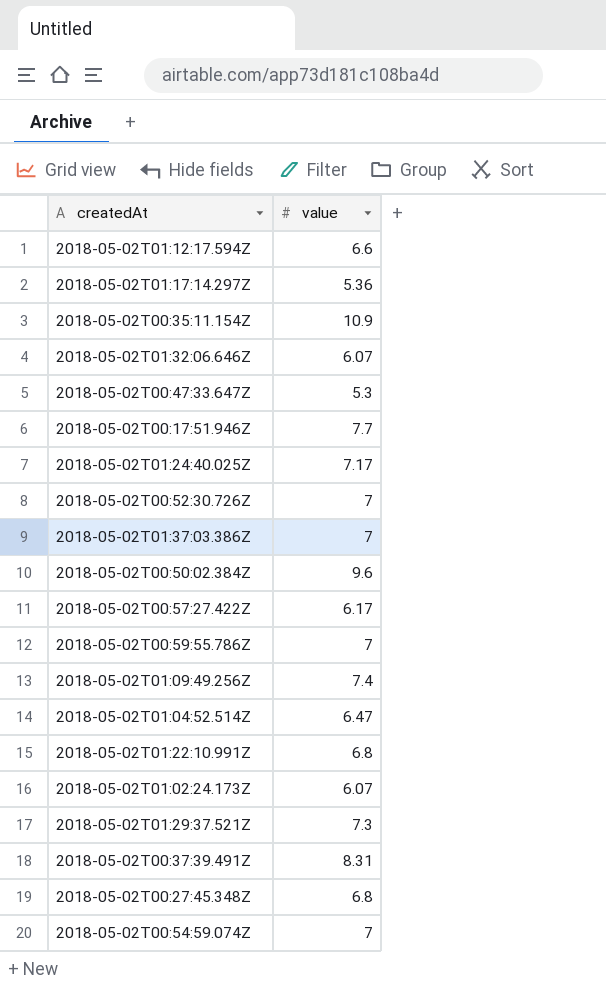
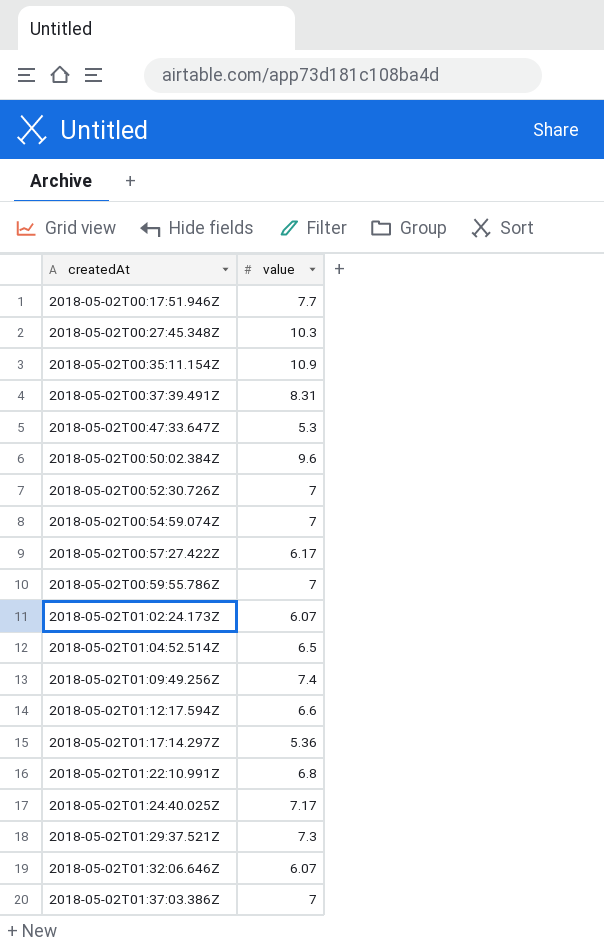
row order: none -> createdAt ascending
2018-05-02T00:27:45.348Z | value: 6.8 -> 10.3
2018-05-02T01:04:52.514Z | value: 6.47 -> 6.5

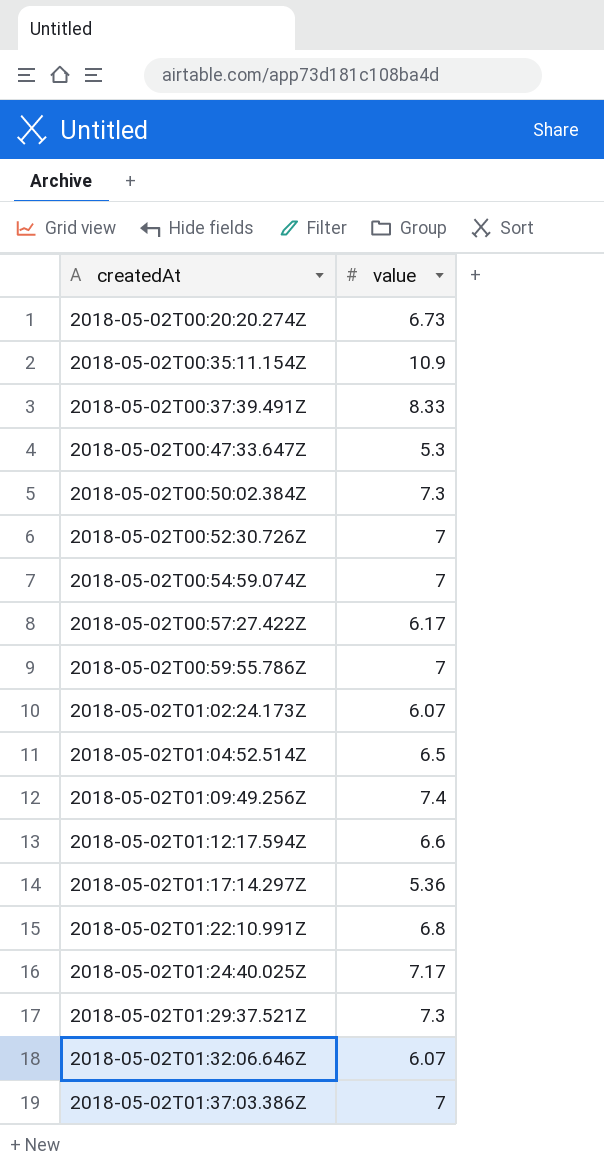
row 2018-05-02T00:17:51.946Z: 7.7 -> none
row 2018-05-02T00:27:45.348Z: 10.3 -> none
row 2018-05-02T00:20:20.274Z: none -> 6.73
2018-05-02T00:37:39.491Z | value: 8.31 -> 8.33
2018-05-02T00:50:02.384Z | value: 9.6 -> 7.3

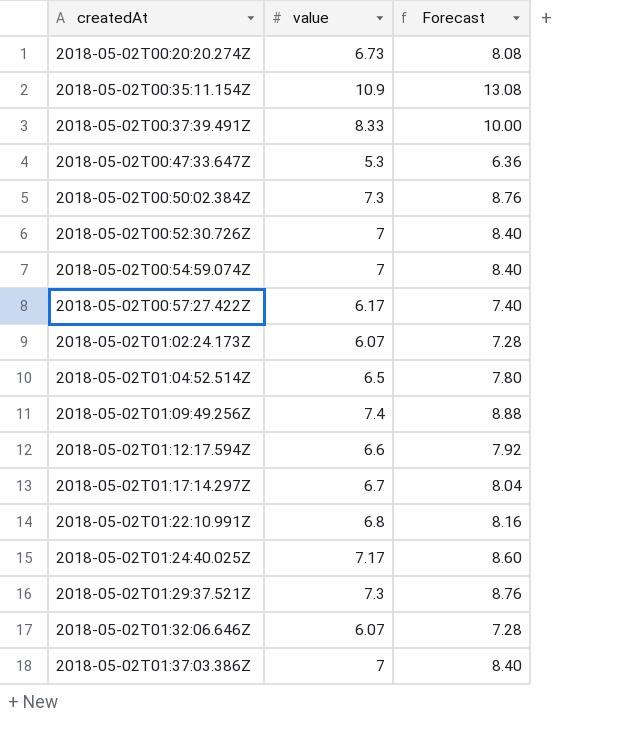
column Forecast | formula: none -> [value] * 1.2
row 2018-05-02T00:59:55.786Z: 7 -> none
2018-05-02T01:17:14.297Z | value: 5.36 -> 6.7

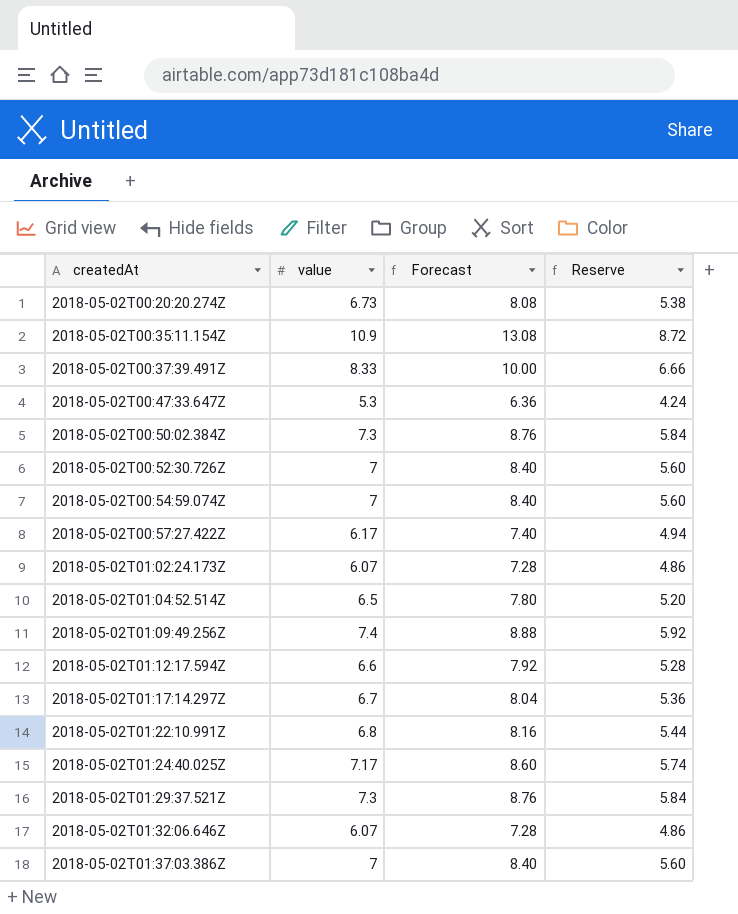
column Reserve | formula: none -> [value] * 0.8

